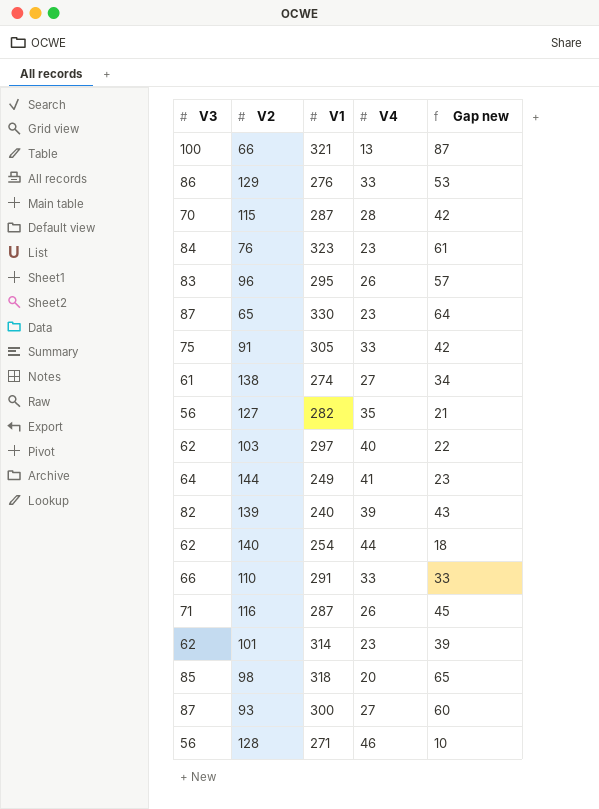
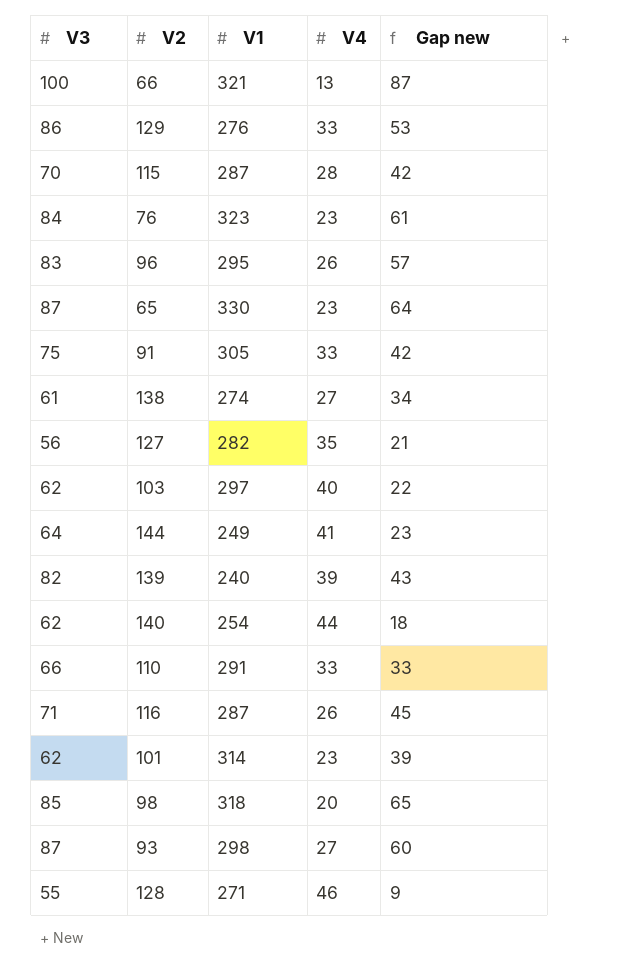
93 | V1: 300 -> 298
128 | V3: 56 -> 55
128 | Gap new: 10 -> 9

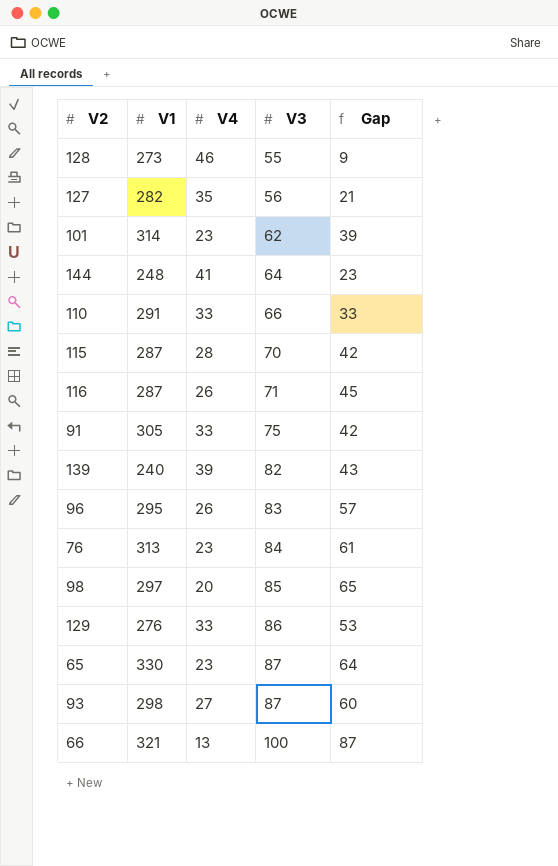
row order: none -> V3 ascending
column V3 | position: 1 -> 4
column name: Gap new -> Gap
row 138: 61 | 274 | 27 | 34 -> none
row 103: 62 | 297 | 40 | 22 -> none
row 140: 62 | 254 | 44 | 18 -> none
128 | V1: 271 -> 273
144 | V1: 249 -> 248
76 | V1: 323 -> 313
98 | V1: 318 -> 297

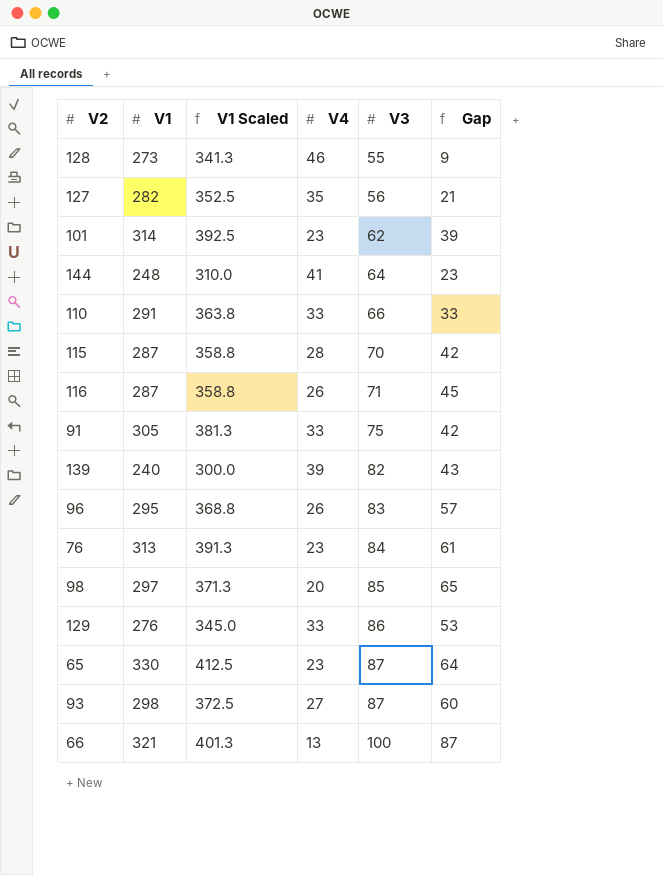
column V1 Scaled | formula: none -> [V1] * 1.25

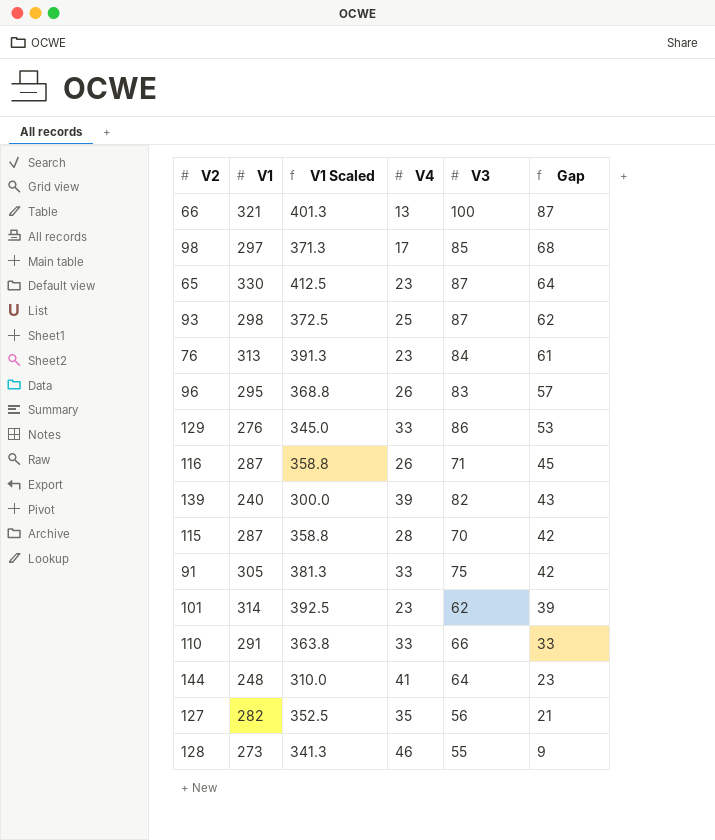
row order: V3 ascending -> Gap descending
98 | V4: 20 -> 17
98 | Gap: 65 -> 68
93 | V4: 27 -> 25
93 | Gap: 60 -> 62

